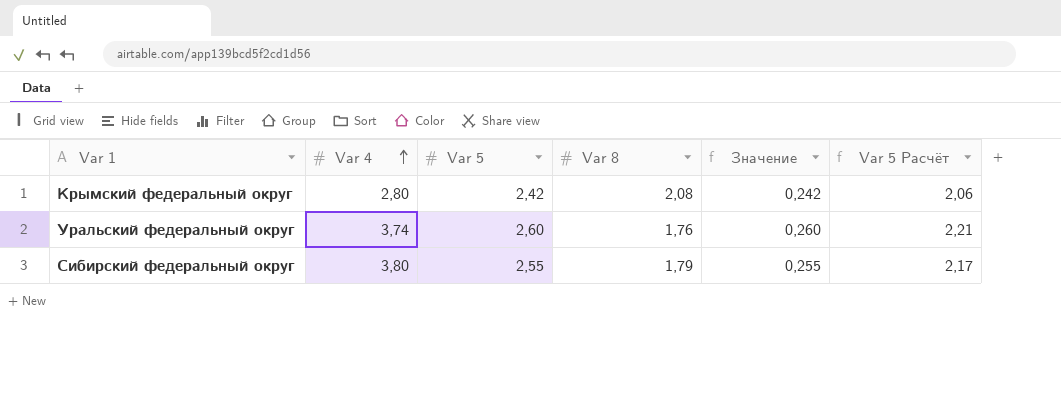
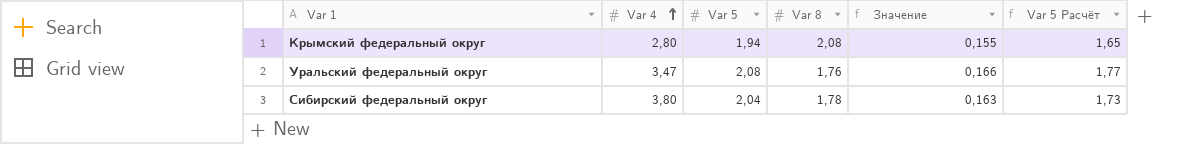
column Значение | formula: [Var 5] * 0,1 -> [Var 5] * 0,08
Крымский федеральный округ | Var 5: 2,42 -> 1,94
Крымский федеральный округ | Var 5 Расчёт: 2,06 -> 1,65
Уральский федеральный округ | Var 4: 3,74 -> 3,47
Уральский федеральный округ | Var 5: 2,60 -> 2,08
Уральский федеральный округ | Var 5 Расчёт: 2,21 -> 1,77
Сибирский федеральный округ | Var 5: 2,55 -> 2,04
Сибирский федеральный округ | Var 8: 1,79 -> 1,78
Сибирский федеральный округ | Var 5 Расчёт: 2,17 -> 1,73

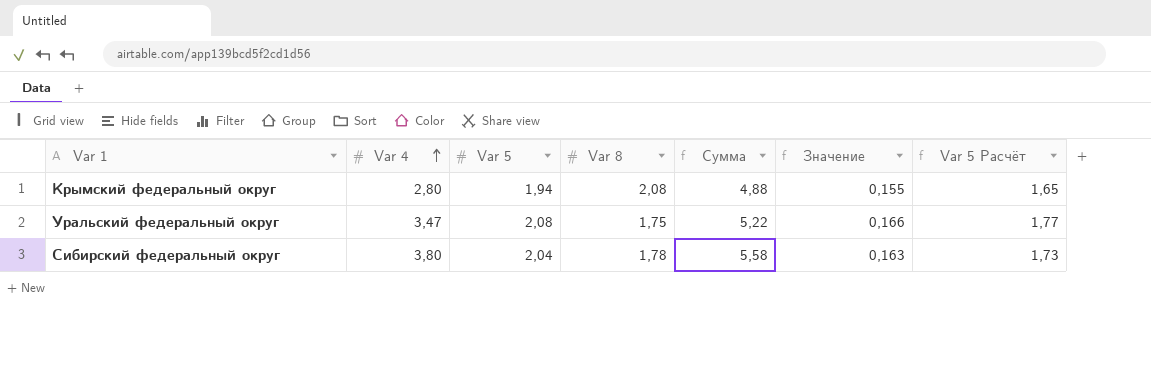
column Сумма | formula: none -> [Var 4] + [Var 8]
Уральский федеральный округ | Var 8: 1,76 -> 1,75

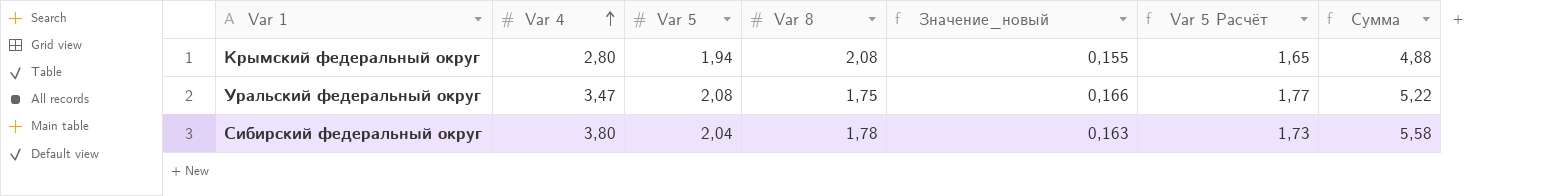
column name: Значение -> Значение_новый
column Сумма | position: 5 -> 7

